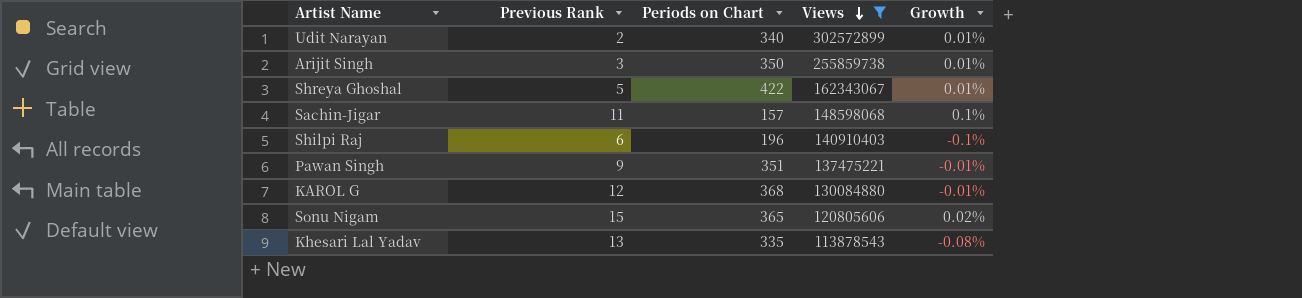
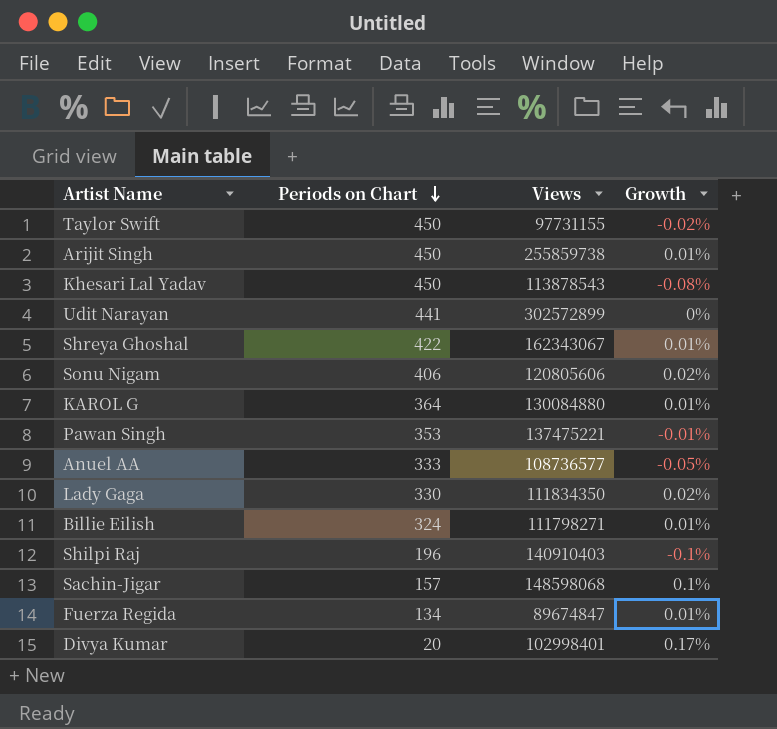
filter: Views >= 113878543 -> none
row order: Views descending -> Periods on Chart descending
column Previous Rank | position: 2 -> none
Arijit Singh | Periods on Chart: 350 -> 450
Khesari Lal Yadav | Periods on Chart: 335 -> 450
Udit Narayan | Periods on Chart: 340 -> 441
Udit Narayan | Growth: 0.01% -> 0%
Sonu Nigam | Periods on Chart: 365 -> 406
KAROL G | Periods on Chart: 368 -> 364
KAROL G | Growth: -0.01% -> 0.01%
Pawan Singh | Periods on Chart: 351 -> 353

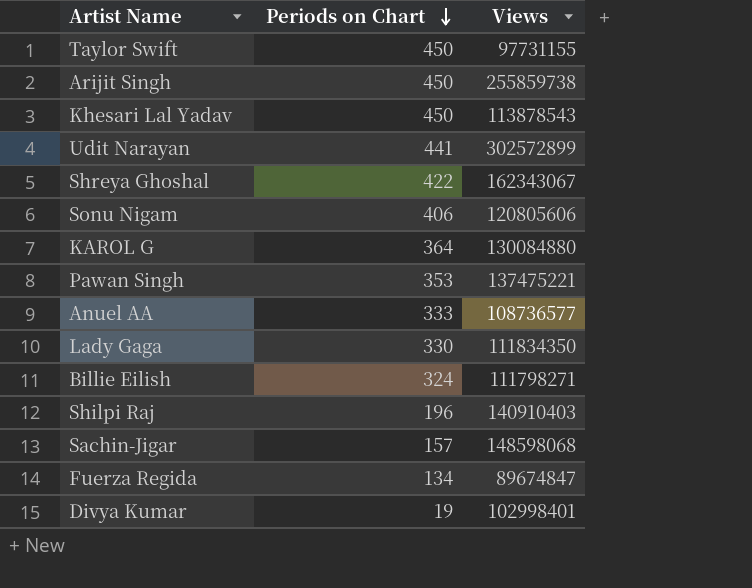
column Growth | position: 4 -> none
Divya Kumar | Periods on Chart: 20 -> 19

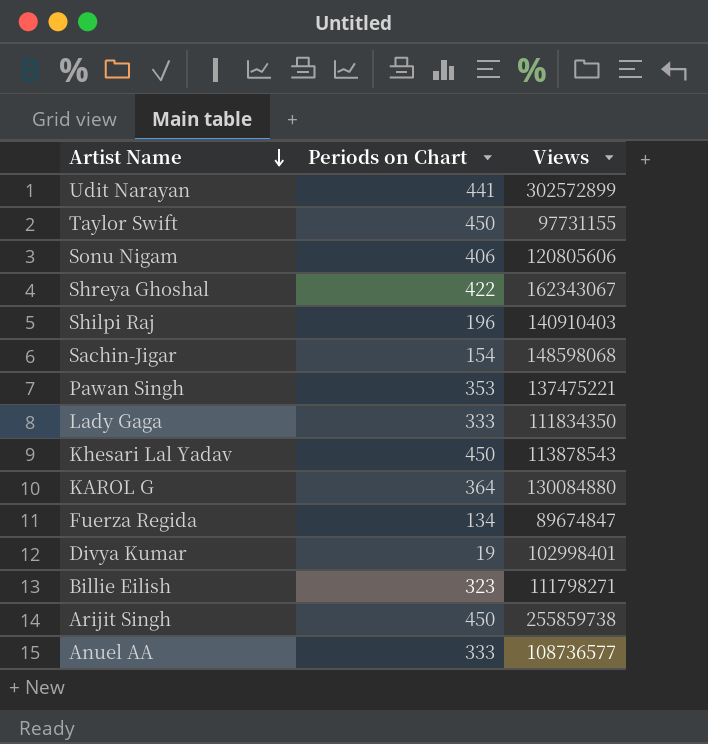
row order: Periods on Chart descending -> Artist Name descending
Sachin-Jigar | Periods on Chart: 157 -> 154
Lady Gaga | Periods on Chart: 330 -> 333
Billie Eilish | Periods on Chart: 324 -> 323

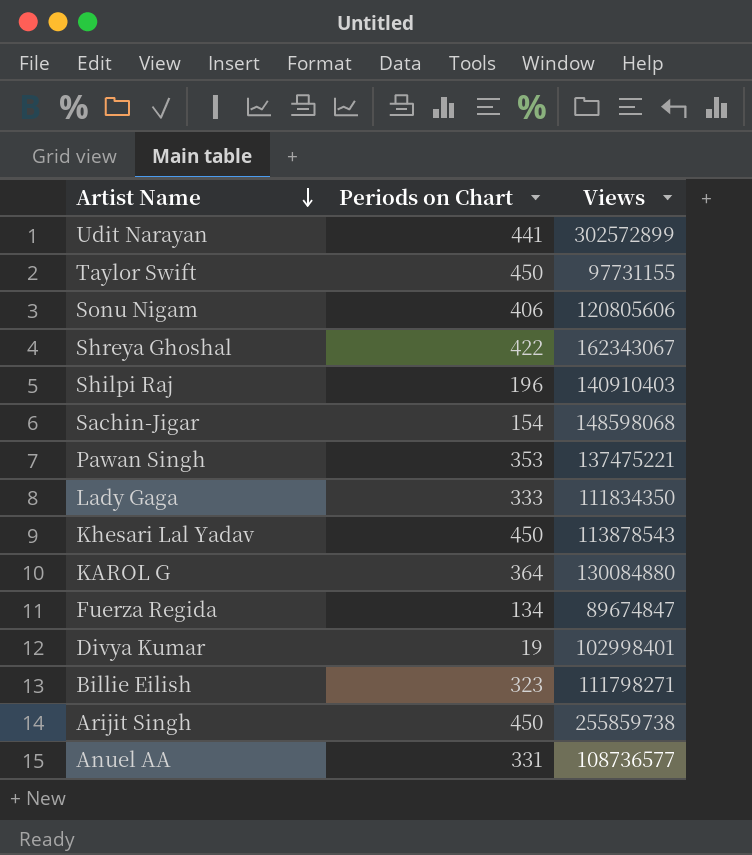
Anuel AA | Periods on Chart: 333 -> 331

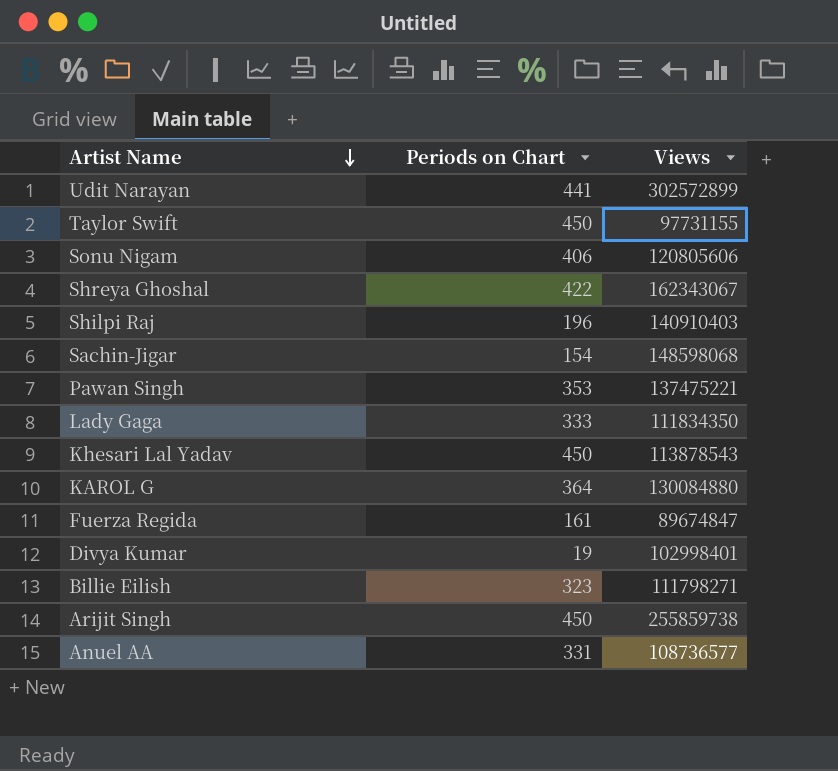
Fuerza Regida | Periods on Chart: 134 -> 161

